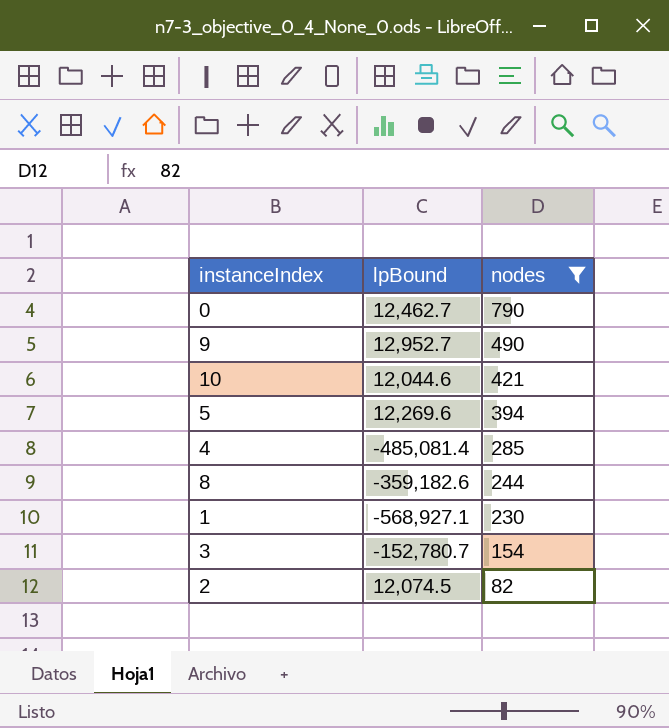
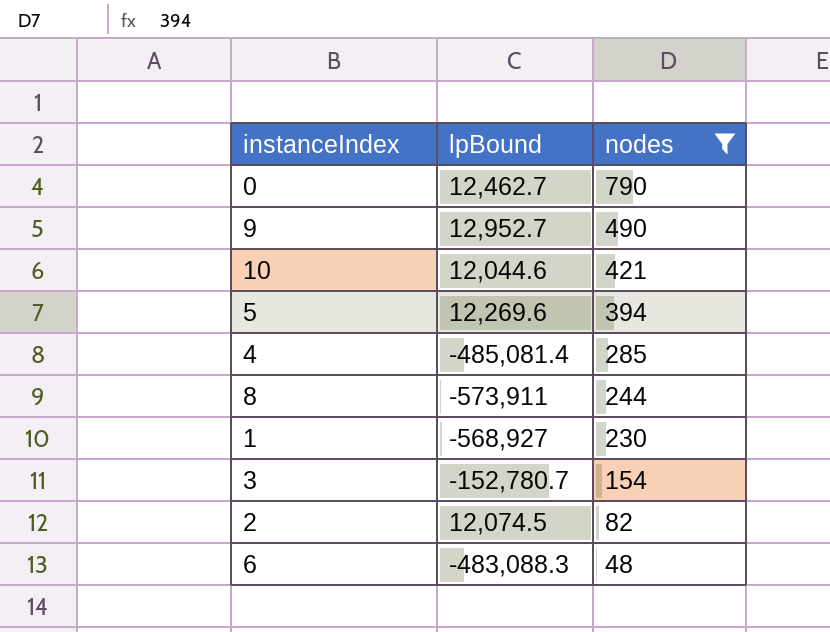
8 | lpBound: -359,182.6 -> -573,911
1 | lpBound: -568,927.1 -> -568,927
row 6: none -> -483,088.3 | 48

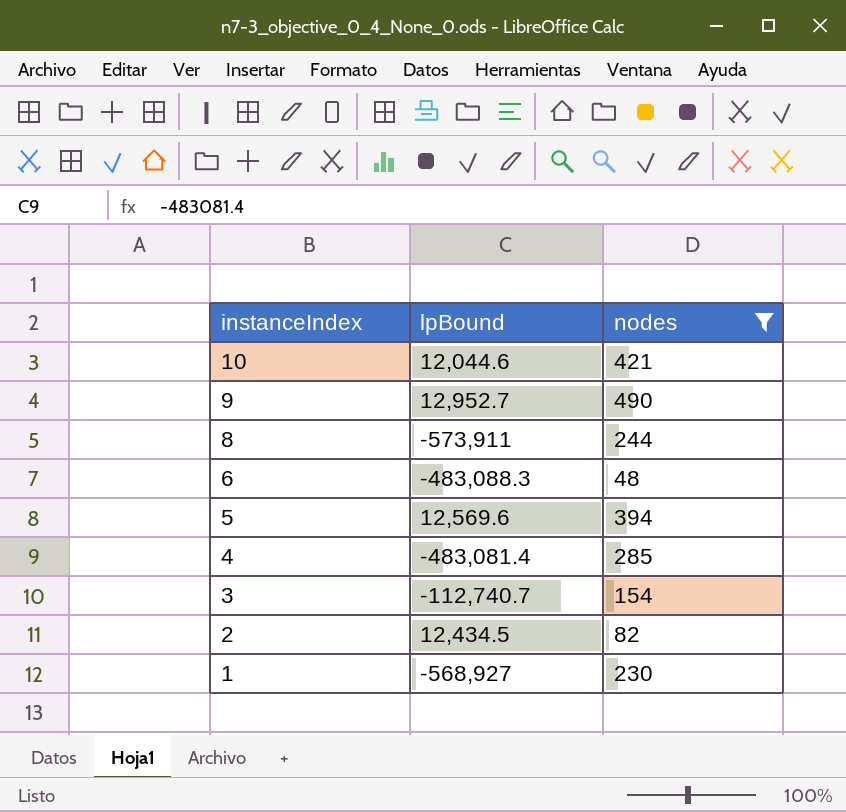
row order: nodes descending -> instanceIndex descending
row 0: 12,462.7 | 790 -> none
5 | lpBound: 12,269.6 -> 12,569.6
4 | lpBound: -485,081.4 -> -483,081.4
3 | lpBound: -152,780.7 -> -112,740.7
2 | lpBound: 12,074.5 -> 12,434.5

